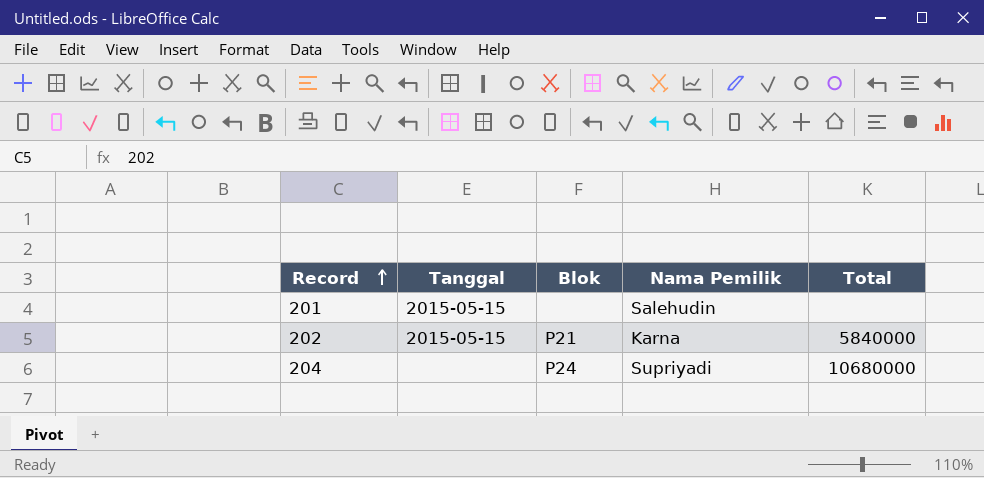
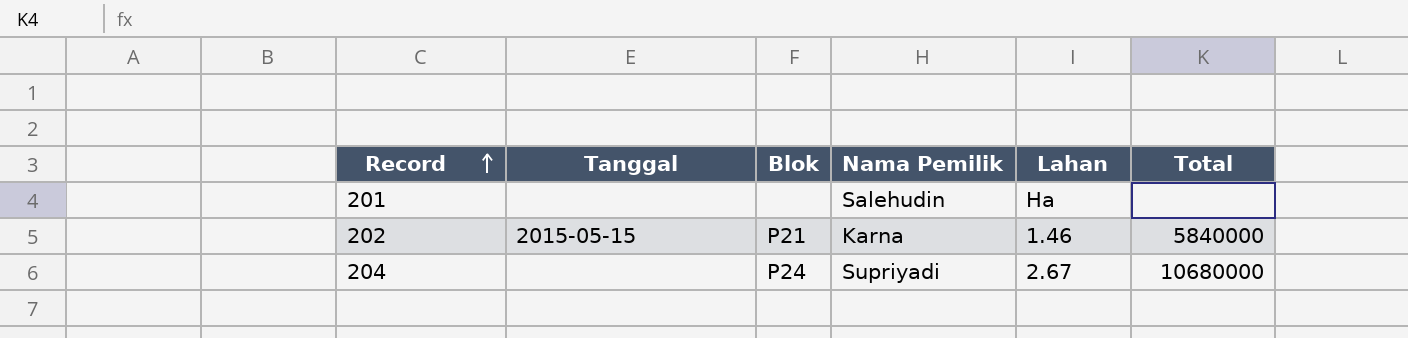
column Lahan | position: none -> 5
201 | Tanggal: 2015-05-15 -> none

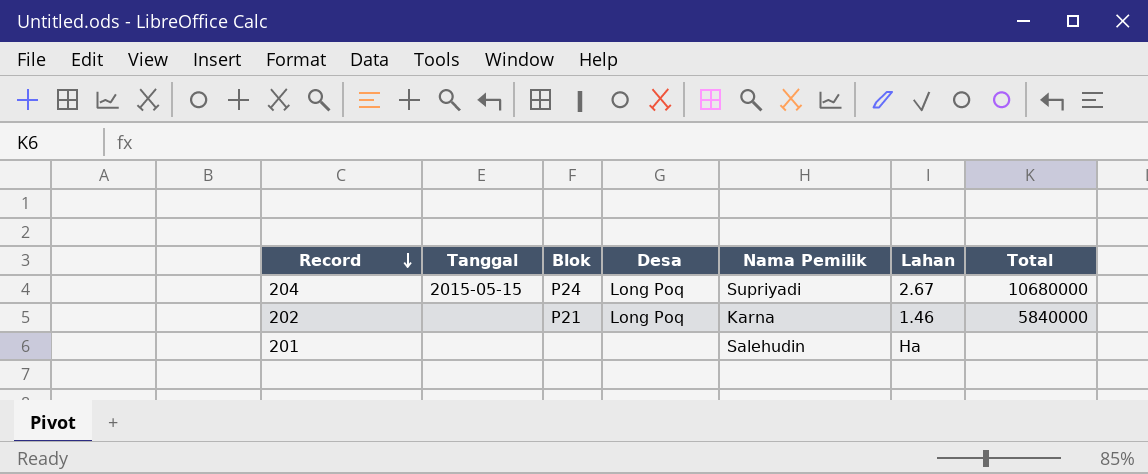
row order: Record ascending -> Record descending
column Desa | position: none -> 4
204 | Tanggal: none -> 2015-05-15
202 | Tanggal: 2015-05-15 -> none

